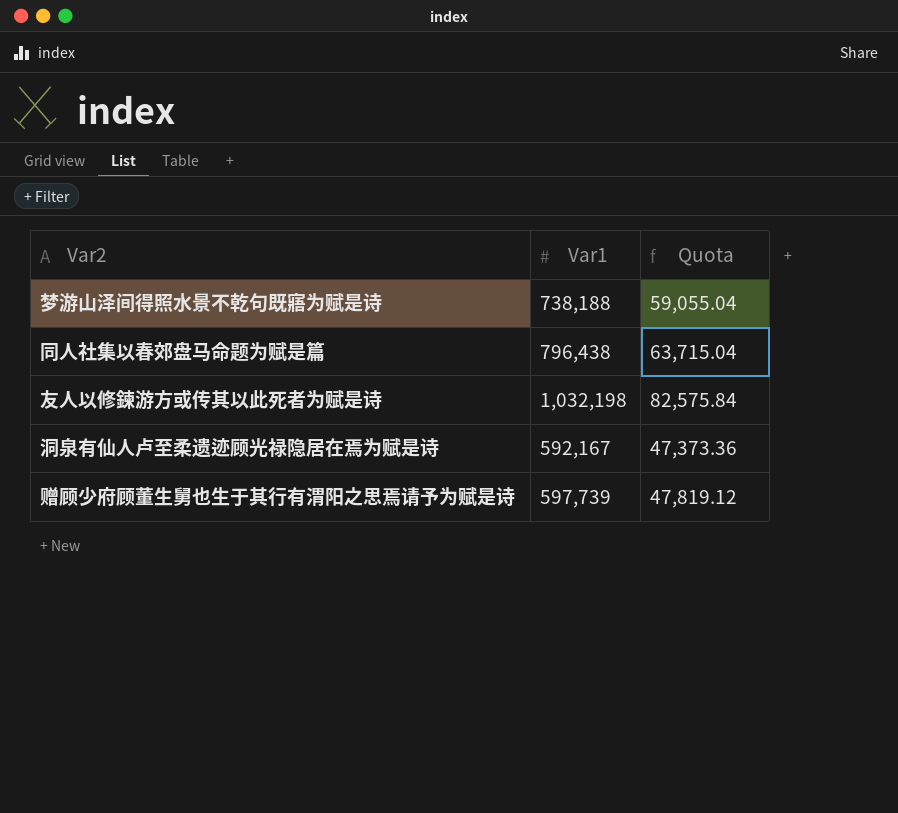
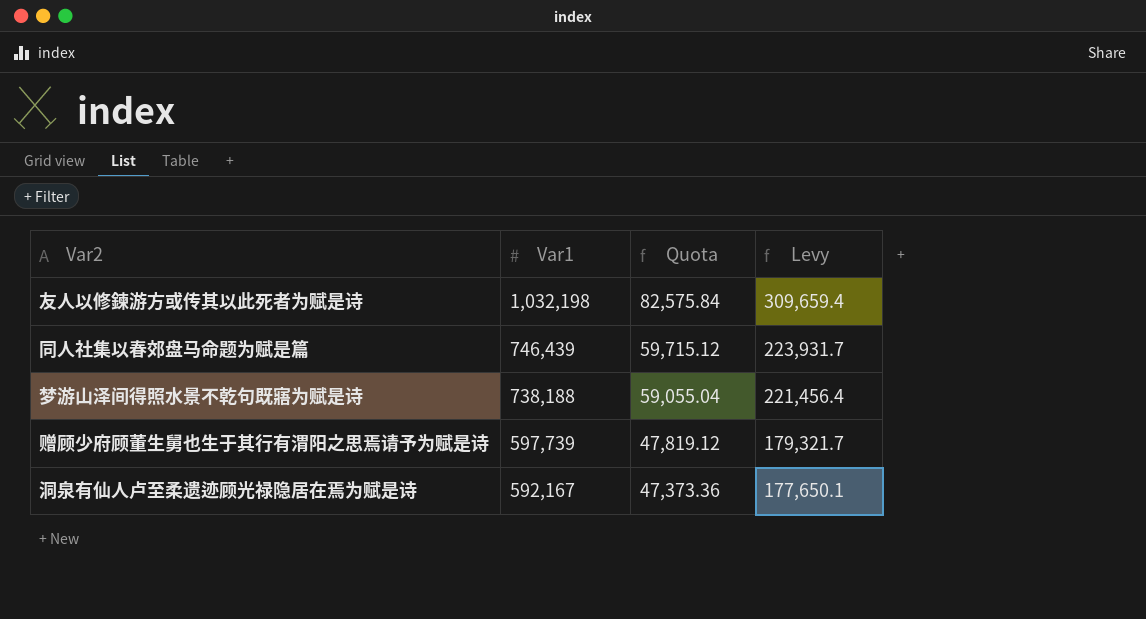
row order: none -> Var1 descending
column Levy | formula: none -> [Var1] * 0.3
同人社集以春郊盘马命题为赋是篇 | Var1: 796,438 -> 746,439
同人社集以春郊盘马命题为赋是篇 | Quota: 63,715.04 -> 59,715.12

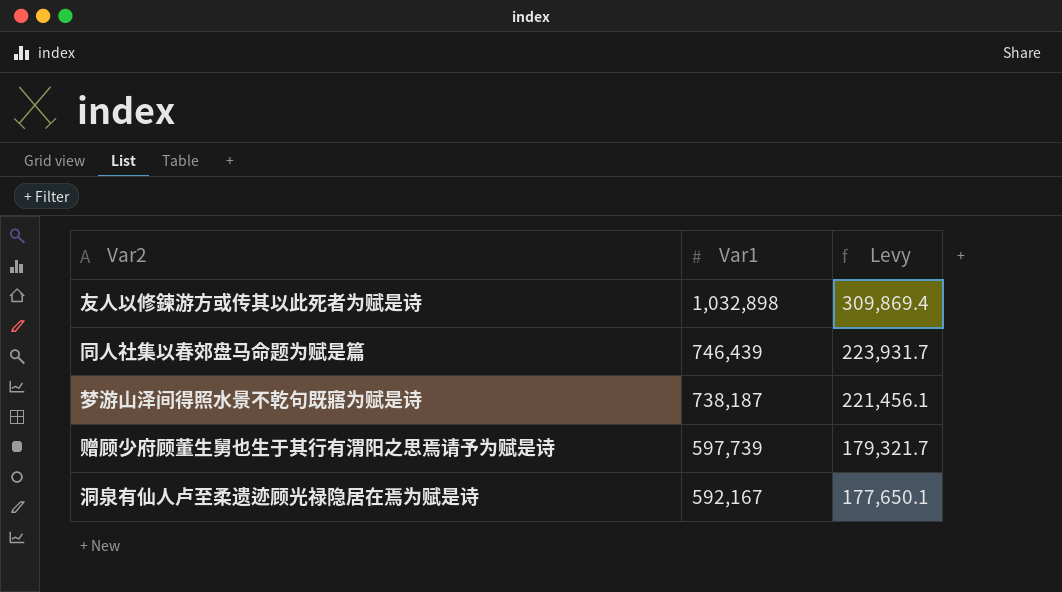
column Quota | formula: [Var1] * 0.08 -> none
友人以修鍊游方或传其以此死者为赋是诗 | Var1: 1,032,198 -> 1,032,898
友人以修鍊游方或传其以此死者为赋是诗 | Levy: 309,659.4 -> 309,869.4
梦游山泽间得照水景不乾句既寤为赋是诗 | Var1: 738,188 -> 738,187
梦游山泽间得照水景不乾句既寤为赋是诗 | Levy: 221,456.4 -> 221,456.1

